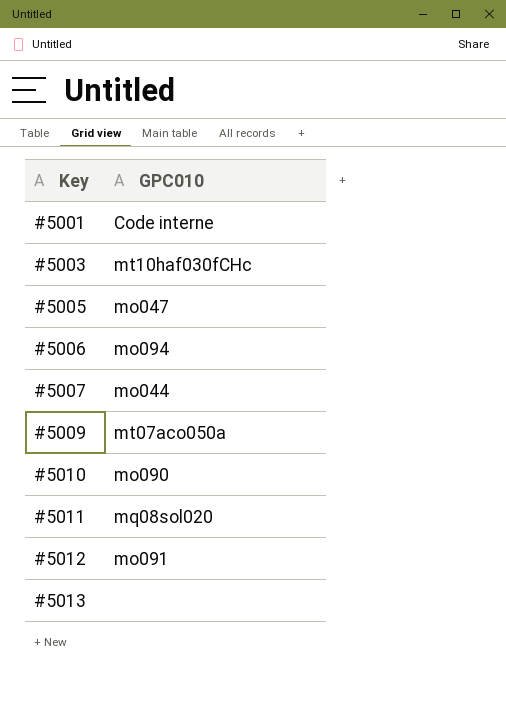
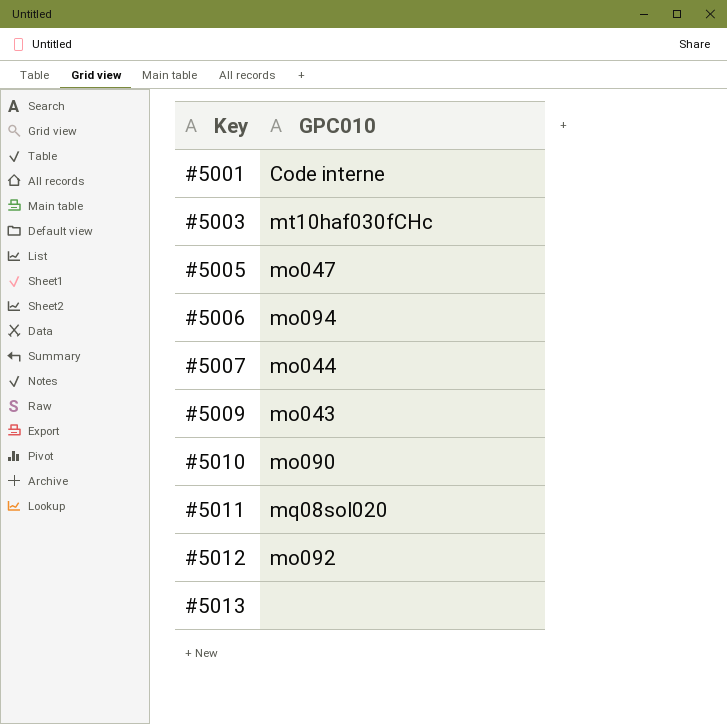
#5009 | GPC010: mt07aco050a -> mo043
#5012 | GPC010: mo091 -> mo092

